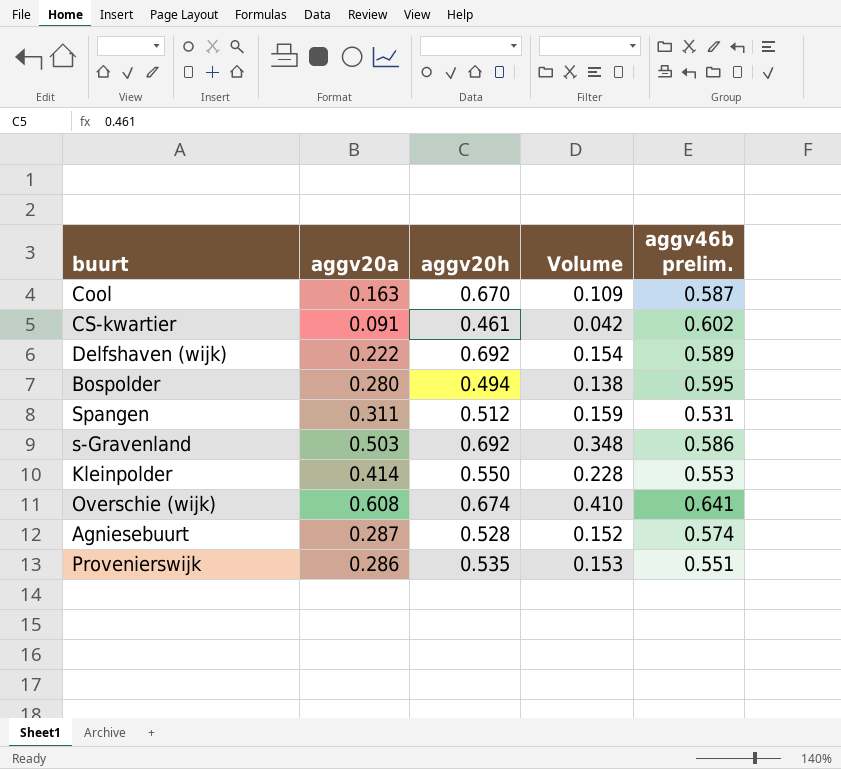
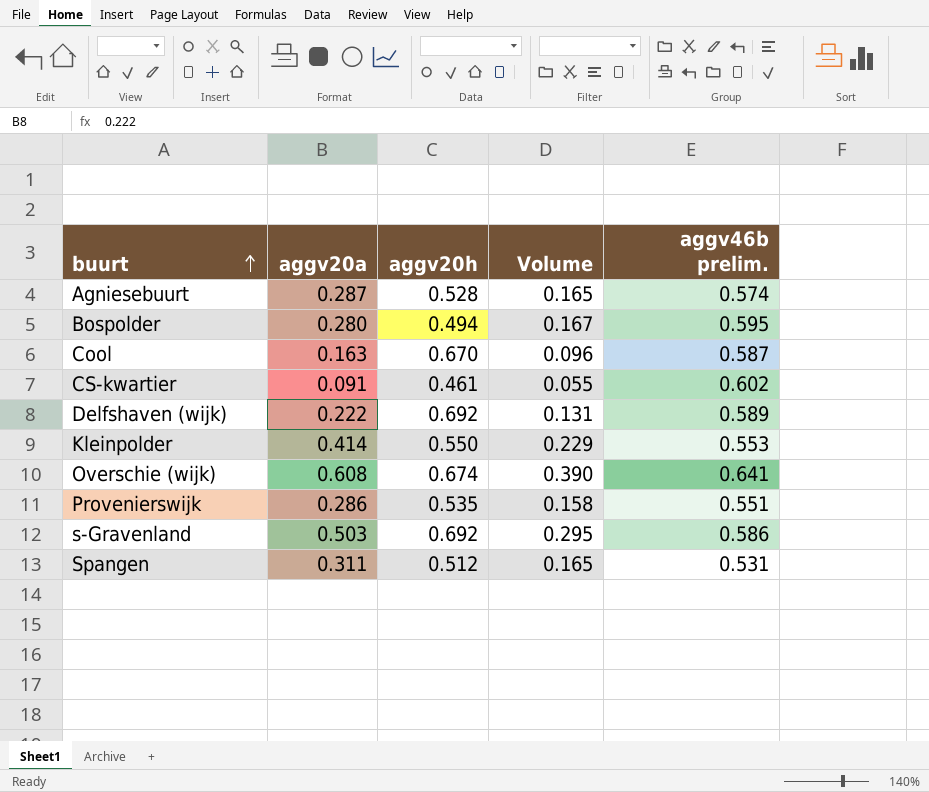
row order: none -> buurt ascending
column Volume | formula: [aggv20a] * [aggv20h] -> [aggv20a] * [aggv46b prelim.]

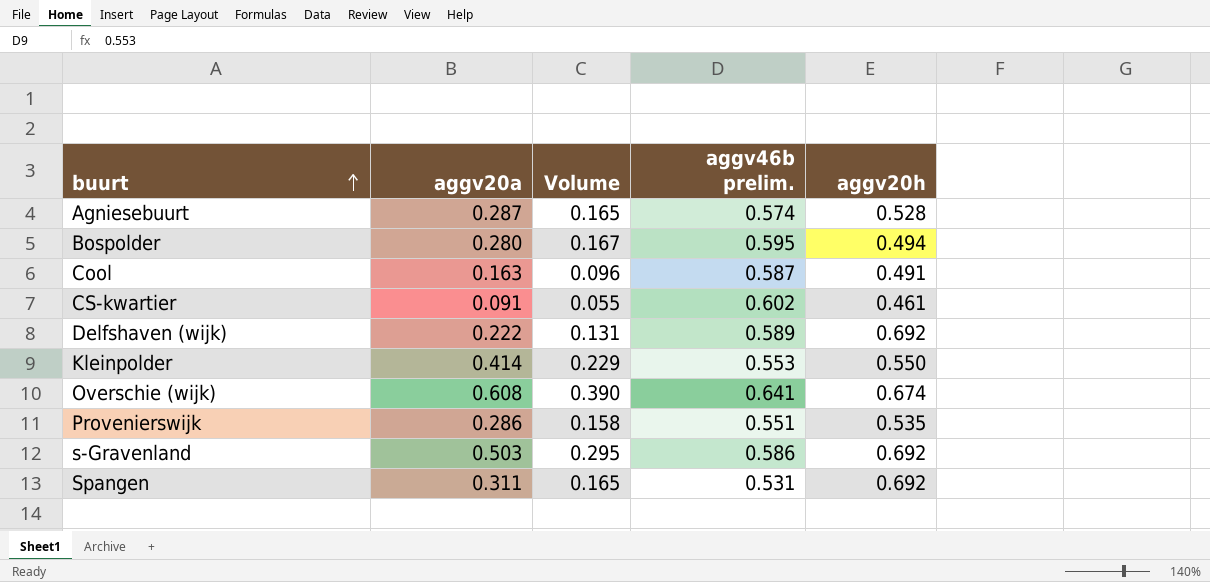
column aggv20h | position: 3 -> 5
Cool | aggv20h: 0.670 -> 0.491
Spangen | aggv20h: 0.512 -> 0.692

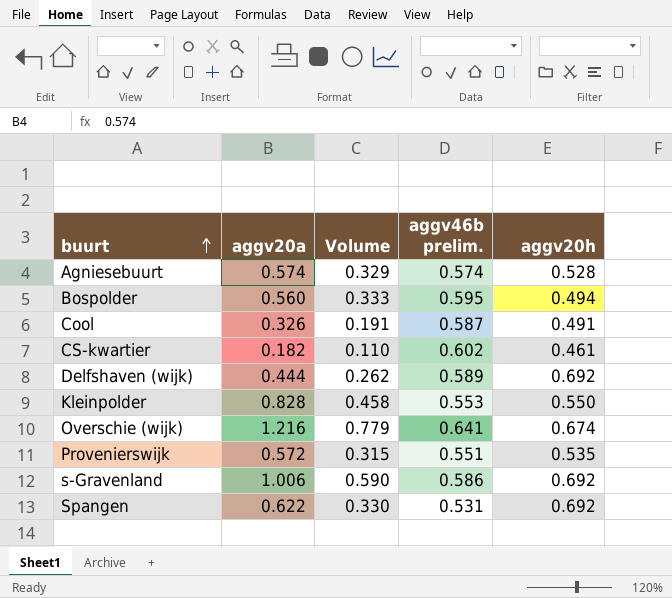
Agniesebuurt | aggv20a: 0.287 -> 0.574
Agniesebuurt | Volume: 0.165 -> 0.329
Bospolder | aggv20a: 0.280 -> 0.560
Bospolder | Volume: 0.167 -> 0.333
Cool | aggv20a: 0.163 -> 0.326
Cool | Volume: 0.096 -> 0.191
CS-kwartier | aggv20a: 0.091 -> 0.182
CS-kwartier | Volume: 0.055 -> 0.110
Delfshaven (wijk) | aggv20a: 0.222 -> 0.444
Delfshaven (wijk) | Volume: 0.131 -> 0.262
Kleinpolder | aggv20a: 0.414 -> 0.828
Kleinpolder | Volume: 0.229 -> 0.458
Overschie (wijk) | aggv20a: 0.608 -> 1.216
Overschie (wijk) | Volume: 0.390 -> 0.779
Provenierswijk | aggv20a: 0.286 -> 0.572
Provenierswijk | Volume: 0.158 -> 0.315
s-Gravenland | aggv20a: 0.503 -> 1.006
s-Gravenland | Volume: 0.295 -> 0.590
Spangen | aggv20a: 0.311 -> 0.622
Spangen | Volume: 0.165 -> 0.330

